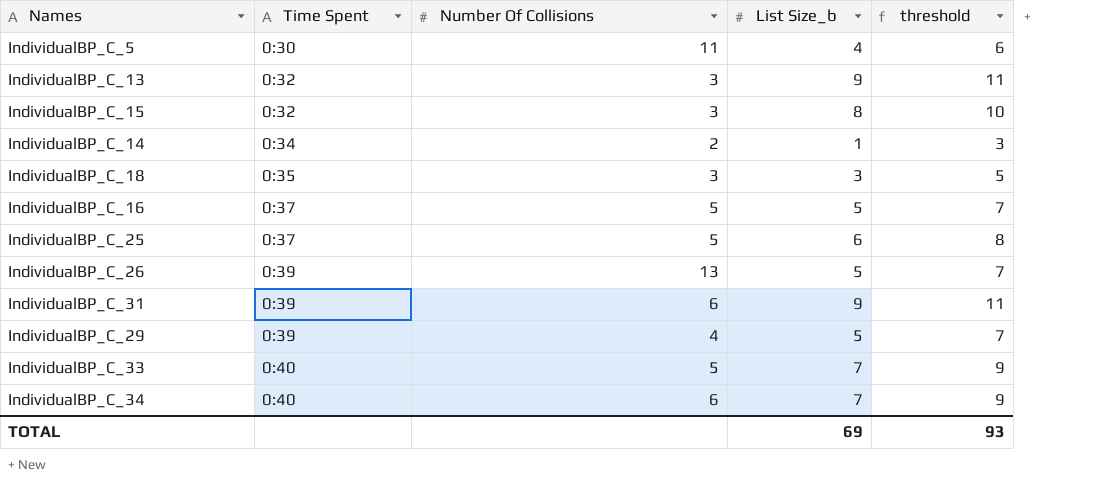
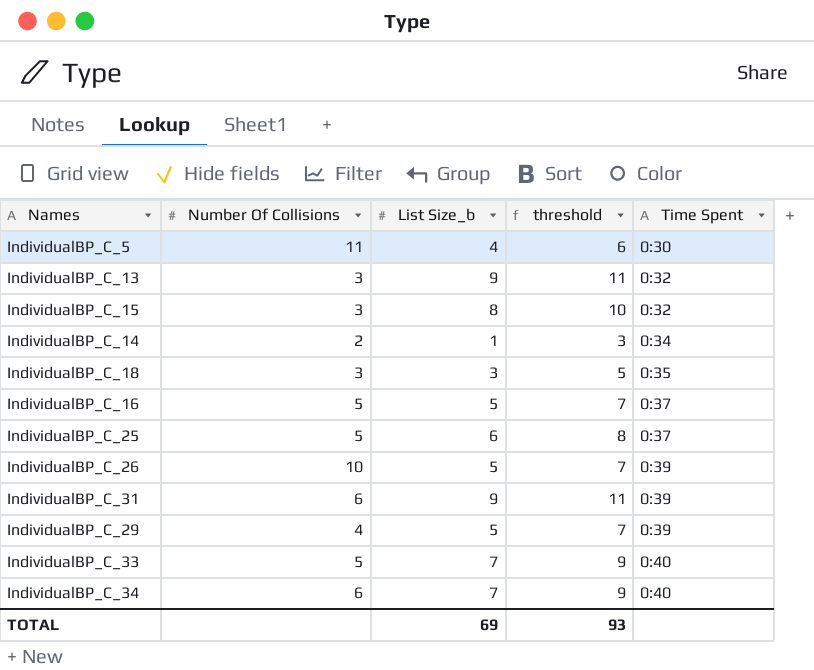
column Time Spent | position: 2 -> 5
IndividualBP_C_26 | Number Of Collisions: 13 -> 10

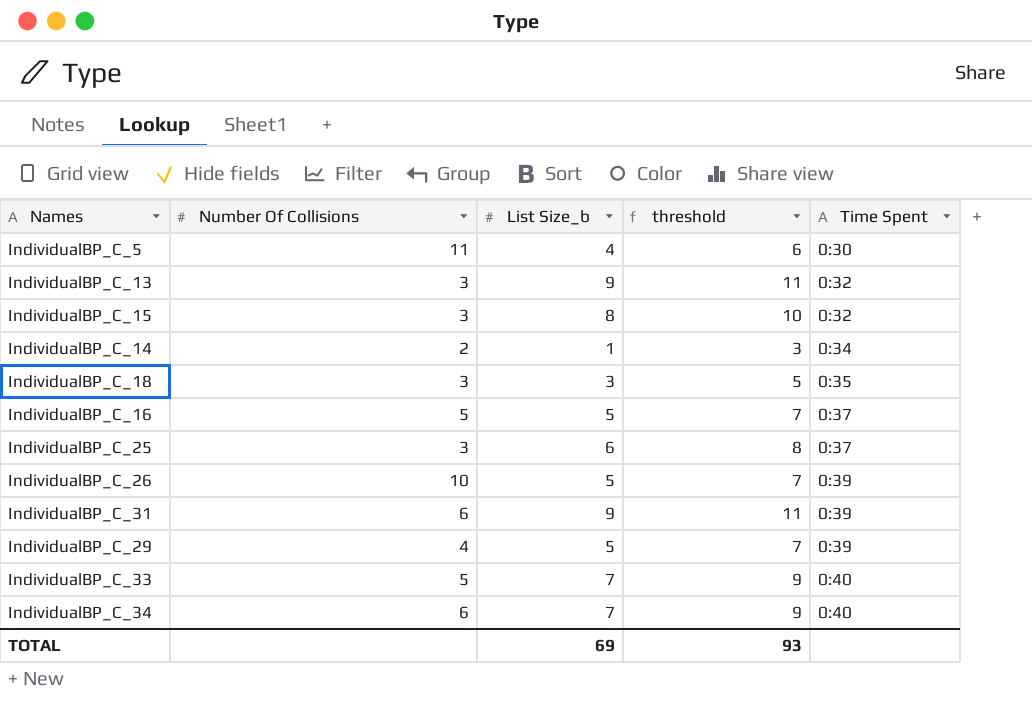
IndividualBP_C_25 | Number Of Collisions: 5 -> 3

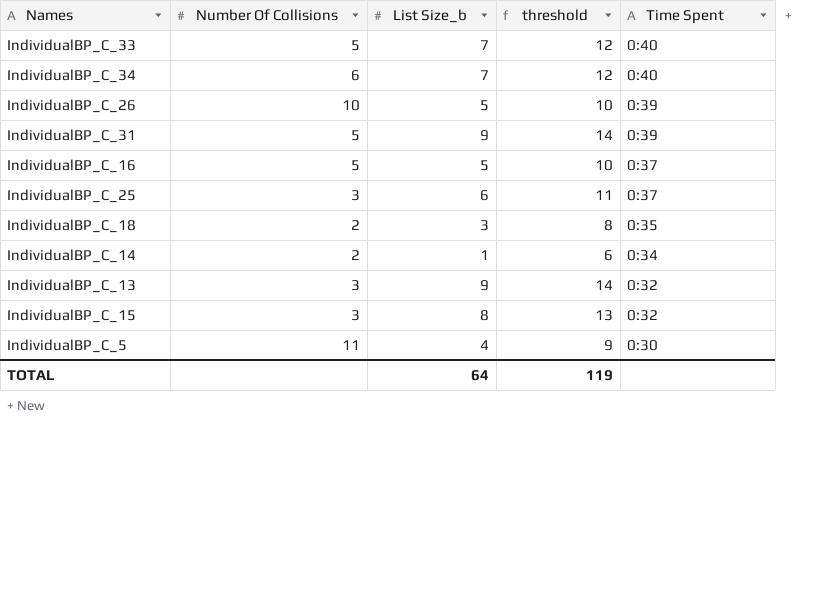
row order: Time Spent ascending -> Time Spent descending
column threshold | formula: [List Size_b] + 2 -> [List Size_b] + 5
row IndividualBP_C_29: 4 | 5 | 7 | 0:39 -> none
IndividualBP_C_31 | Number Of Collisions: 6 -> 5
IndividualBP_C_18 | Number Of Collisions: 3 -> 2
TOTAL | List Size_b: 69 -> 64
TOTAL | threshold: 93 -> 119

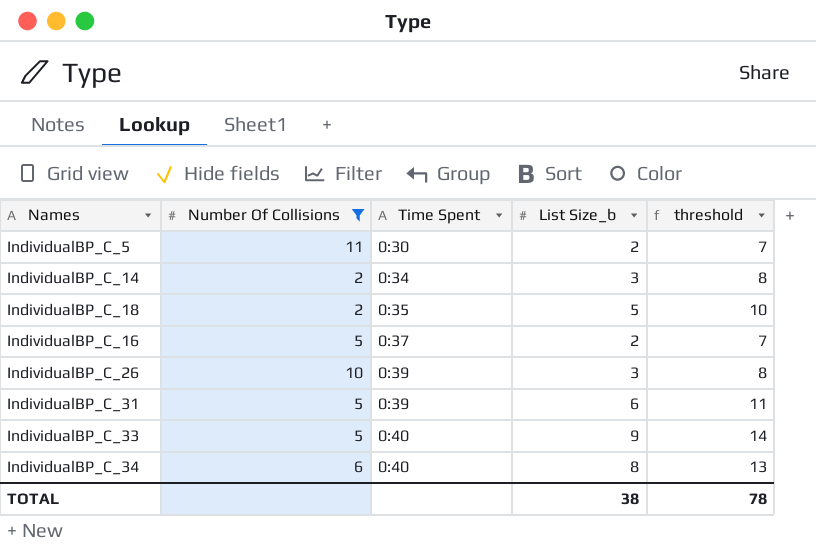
filter: none -> Number Of Collisions != 3
row order: Time Spent descending -> Time Spent ascending
column Time Spent | position: 5 -> 3
IndividualBP_C_5 | List Size_b: 4 -> 2
IndividualBP_C_5 | threshold: 9 -> 7
IndividualBP_C_14 | List Size_b: 1 -> 3
IndividualBP_C_14 | threshold: 6 -> 8
IndividualBP_C_18 | List Size_b: 3 -> 5
IndividualBP_C_18 | threshold: 8 -> 10
IndividualBP_C_16 | List Size_b: 5 -> 2
IndividualBP_C_16 | threshold: 10 -> 7
IndividualBP_C_26 | List Size_b: 5 -> 3
IndividualBP_C_26 | threshold: 10 -> 8
IndividualBP_C_31 | List Size_b: 9 -> 6
IndividualBP_C_31 | threshold: 14 -> 11
IndividualBP_C_33 | List Size_b: 7 -> 9
IndividualBP_C_33 | threshold: 12 -> 14
IndividualBP_C_34 | List Size_b: 7 -> 8
IndividualBP_C_34 | threshold: 12 -> 13
TOTAL | List Size_b: 64 -> 38
TOTAL | threshold: 119 -> 78

